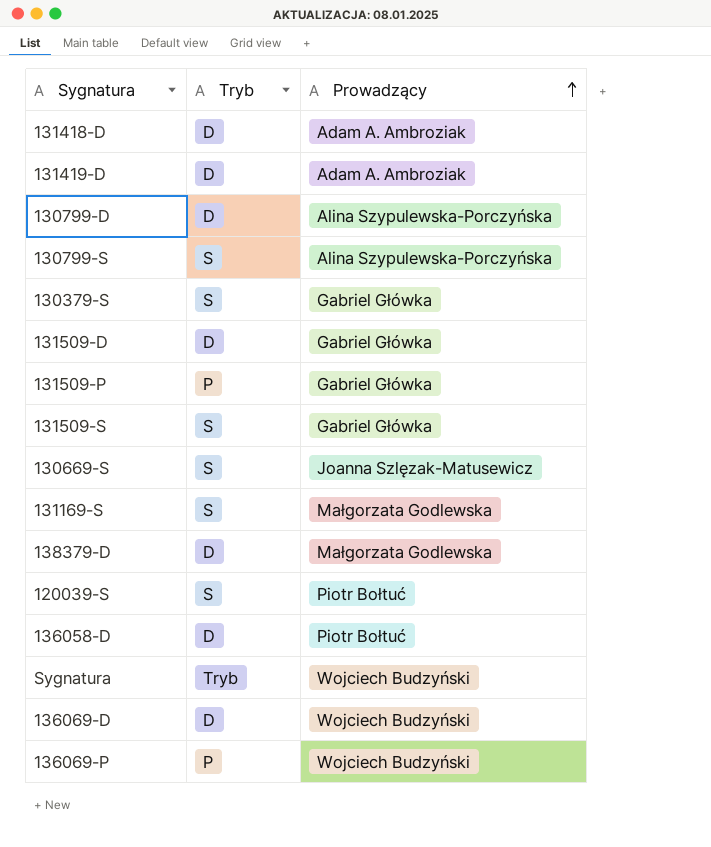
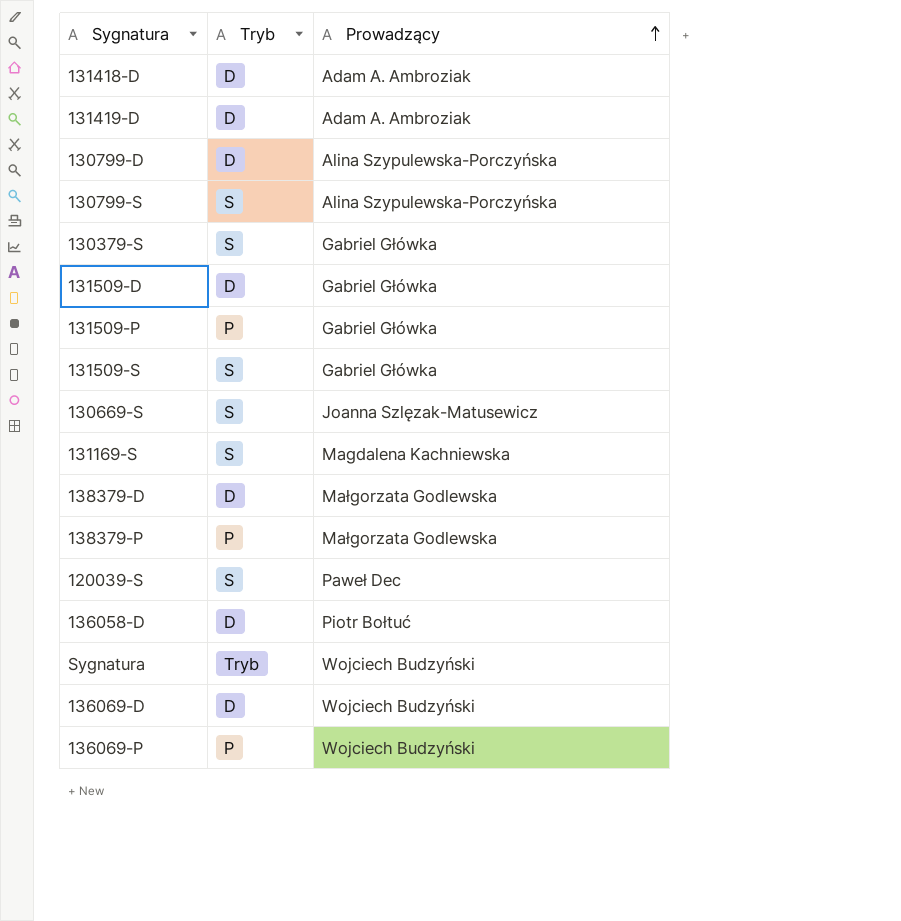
131169-S | Prowadzący: Małgorzata Godlewska -> Magdalena Kachniewska
row 138379-P: none -> P | Małgorzata Godlewska
120039-S | Prowadzący: Piotr Bołtuć -> Paweł Dec

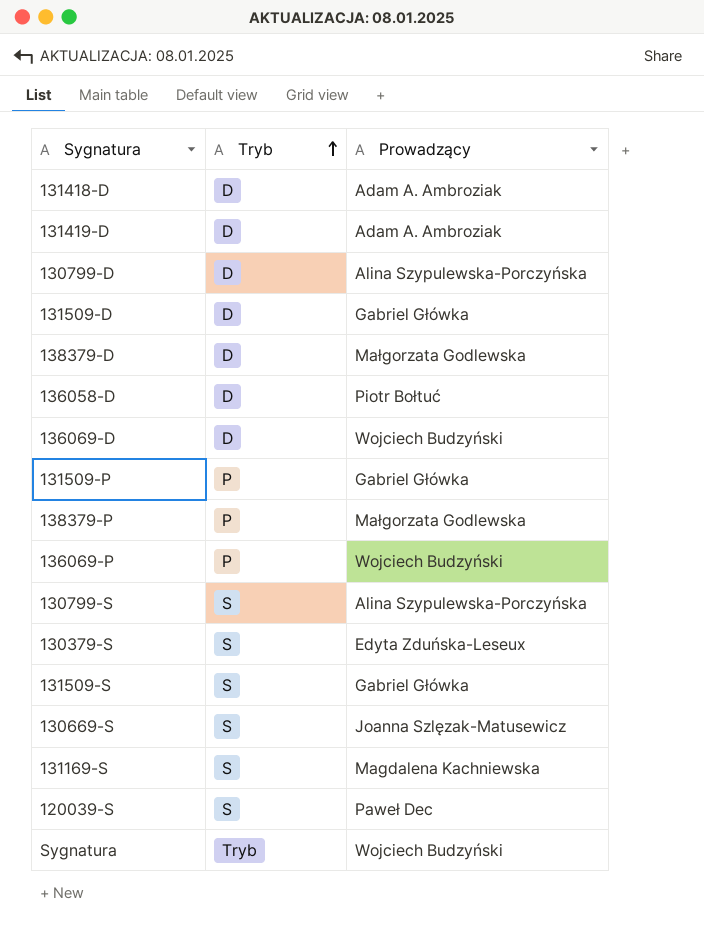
row order: Prowadzący ascending -> Tryb ascending
130379-S | Prowadzący: Gabriel Główka -> Edyta Zduńska-Leseux

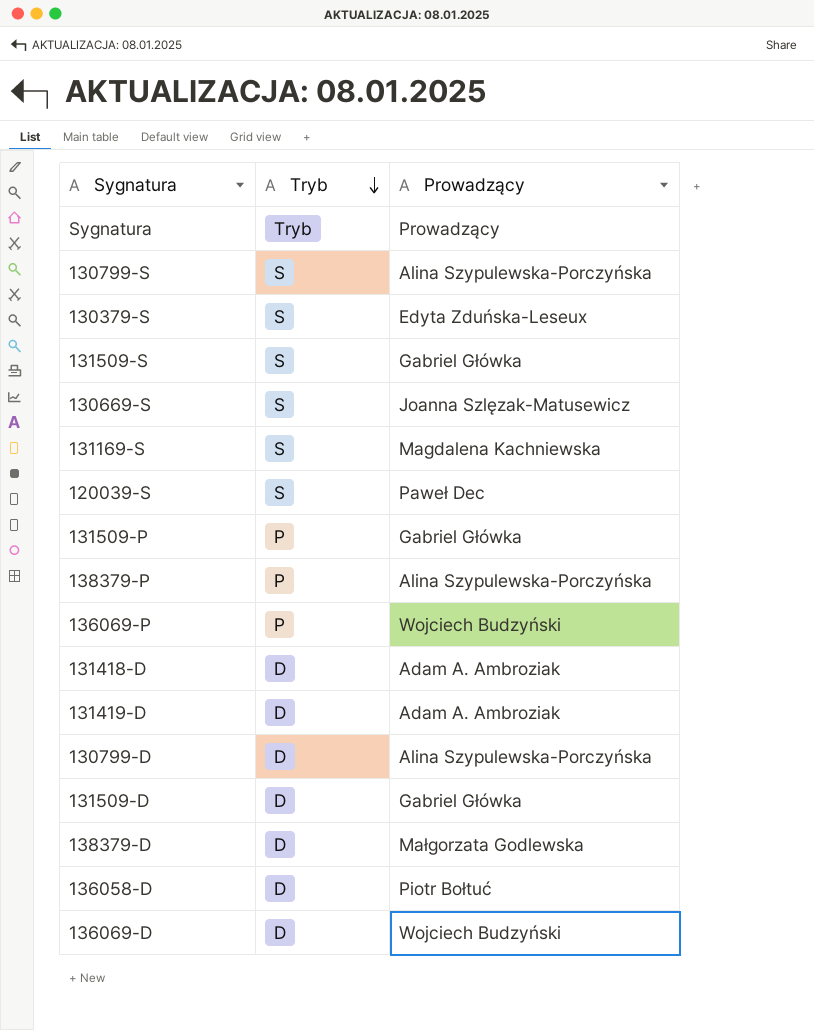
row order: Tryb ascending -> Tryb descending
Sygnatura | Prowadzący: Wojciech Budzyński -> Prowadzący
138379-P | Prowadzący: Małgorzata Godlewska -> Alina Szypulewska-Porczyńska

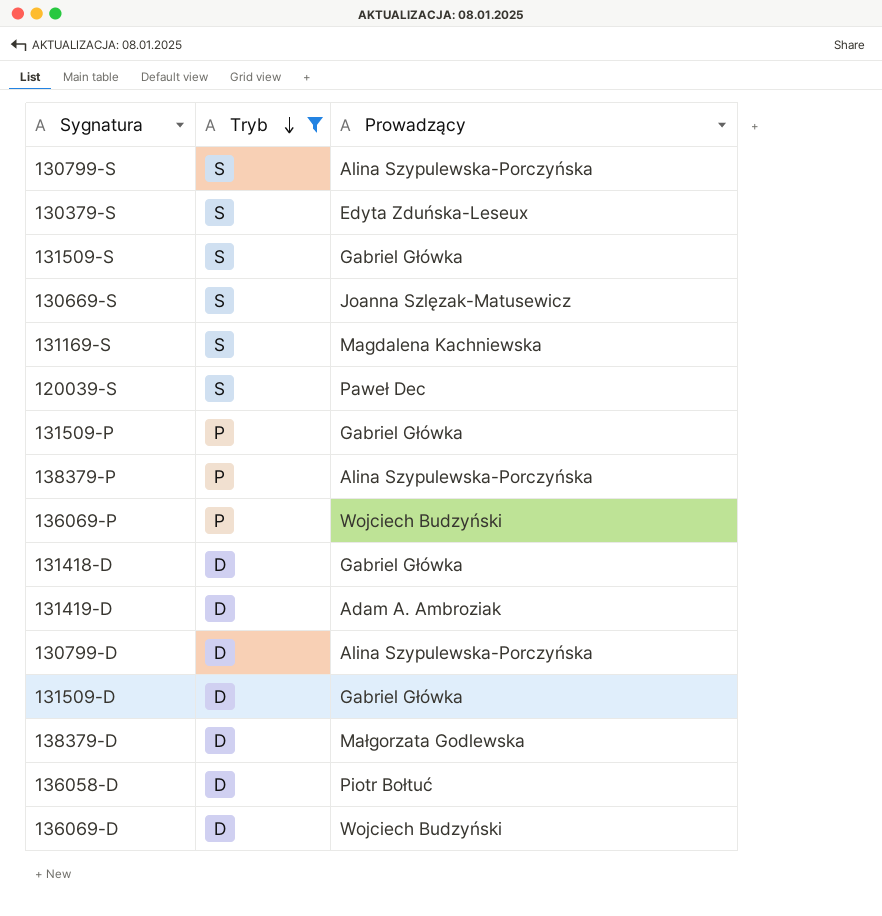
filter: none -> Tryb != Tryb
131418-D | Prowadzący: Adam A. Ambroziak -> Gabriel Główka

